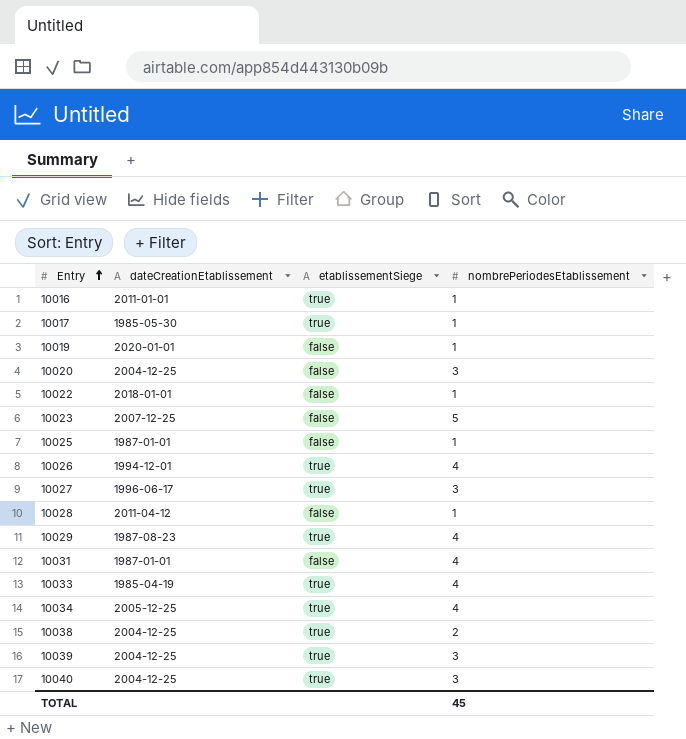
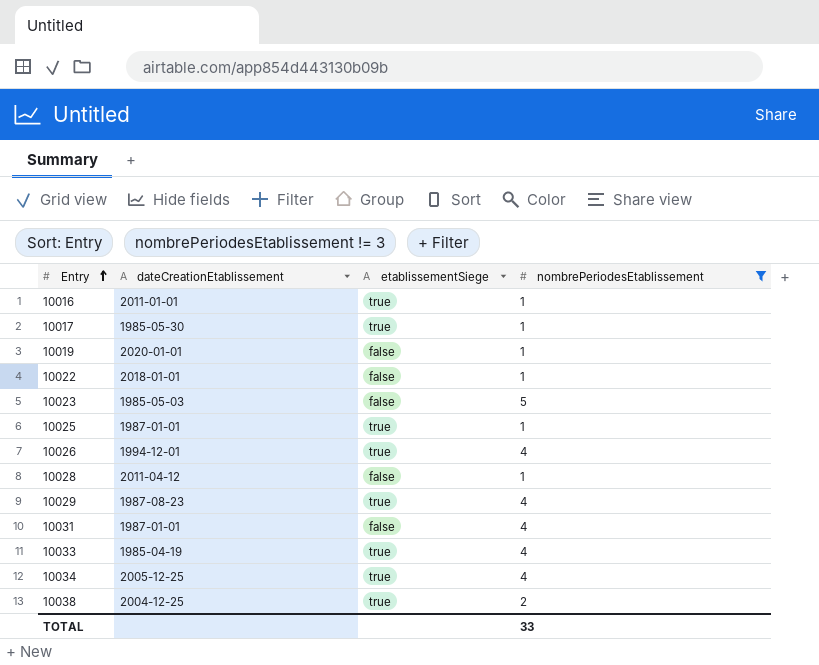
filter: none -> nombrePeriodesEtablissement != 3
10023 | dateCreationEtablissement: 2007-12-25 -> 1985-05-03
10025 | etablissementSiege: false -> true
TOTAL | nombrePeriodesEtablissement: 45 -> 33

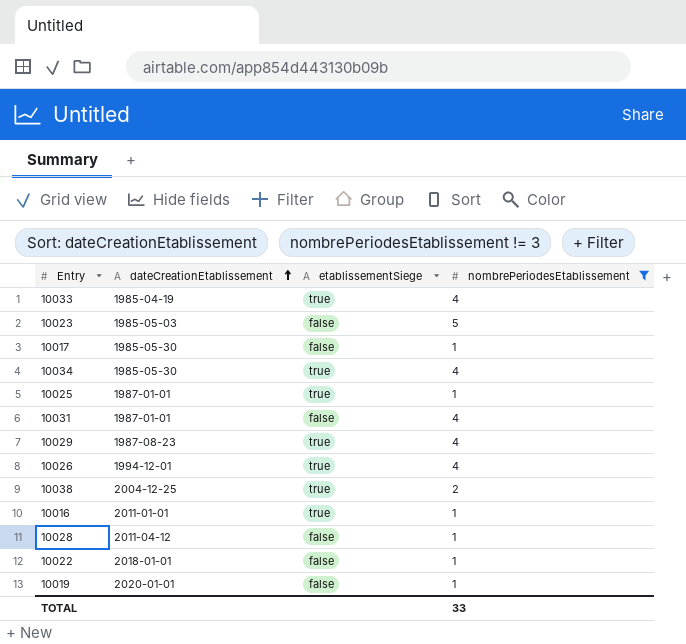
row order: Entry ascending -> dateCreationEtablissement ascending
10017 | etablissementSiege: true -> false
10034 | dateCreationEtablissement: 2005-12-25 -> 1985-05-30

